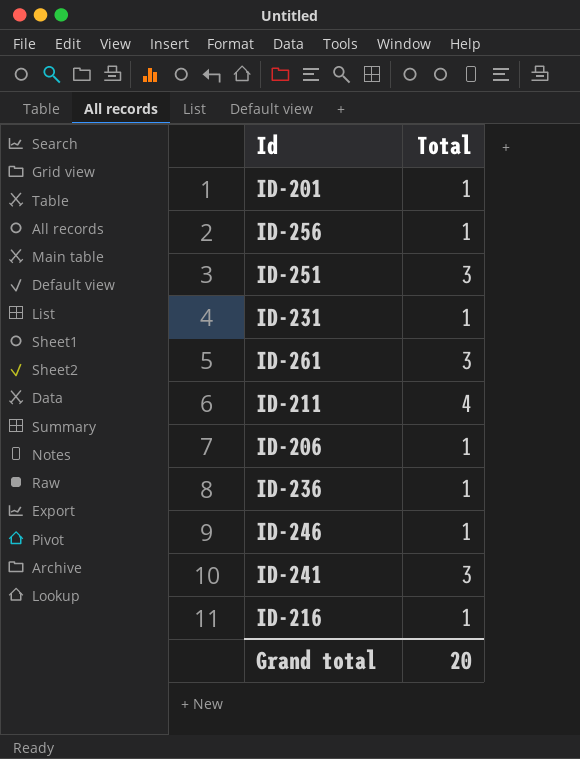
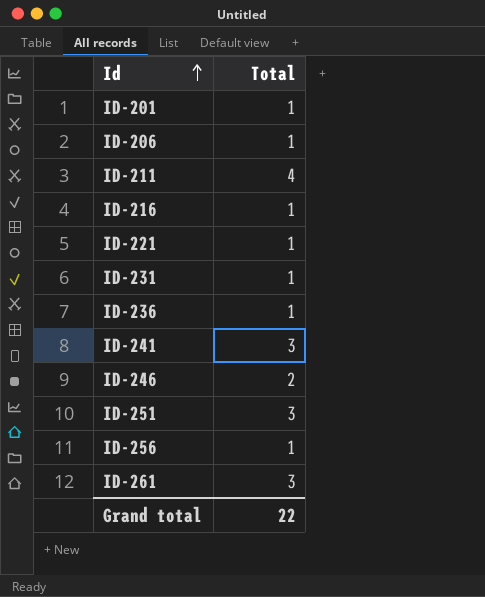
row order: none -> Id ascending
row ID-221: none -> 1
ID-246 | Total: 1 -> 2
Grand total | Total: 20 -> 22

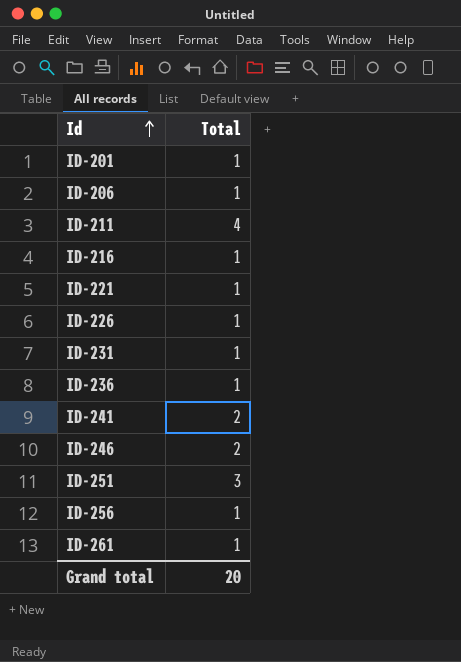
row ID-226: none -> 1
ID-241 | Total: 3 -> 2
ID-261 | Total: 3 -> 1
Grand total | Total: 22 -> 20

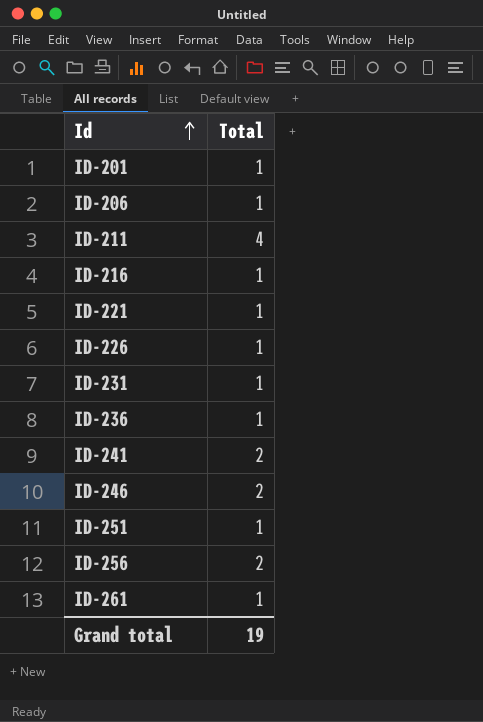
ID-251 | Total: 3 -> 1
ID-256 | Total: 1 -> 2
Grand total | Total: 20 -> 19

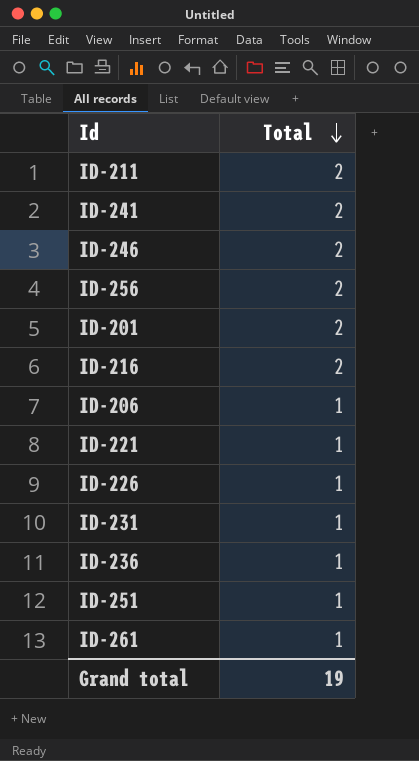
row order: Id ascending -> Total descending
ID-211 | Total: 4 -> 2
ID-201 | Total: 1 -> 2
ID-216 | Total: 1 -> 2

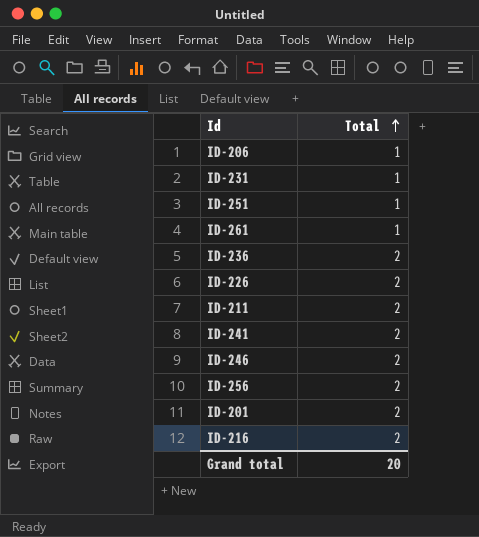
row order: Total descending -> Total ascending
row ID-221: 1 -> none
ID-236 | Total: 1 -> 2
ID-226 | Total: 1 -> 2
Grand total | Total: 19 -> 20

